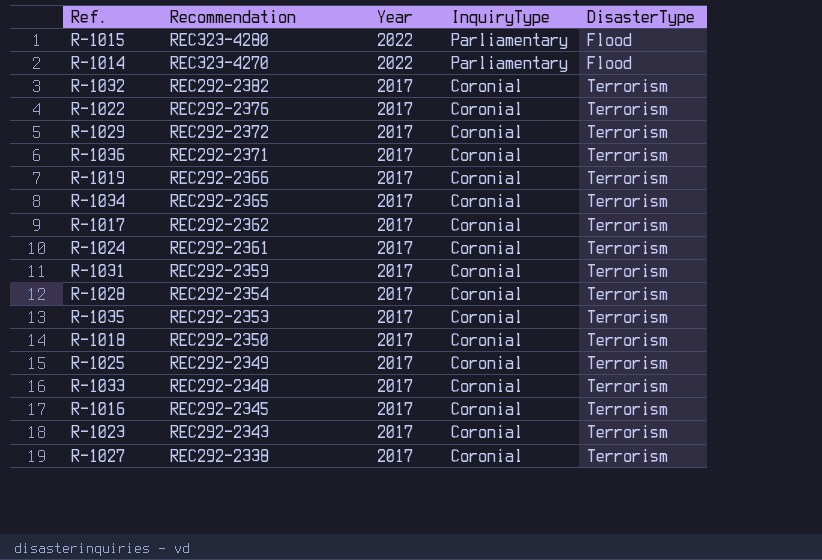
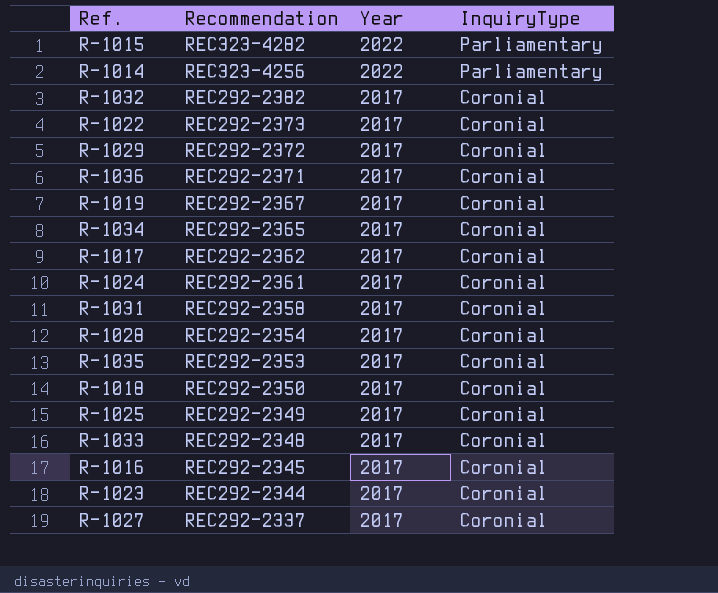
column DisasterType | position: 5 -> none
R-1015 | Recommendation: REC323-4280 -> REC323-4282
R-1014 | Recommendation: REC323-4270 -> REC323-4256
R-1022 | Recommendation: REC292-2376 -> REC292-2373
R-1019 | Recommendation: REC292-2366 -> REC292-2367
R-1031 | Recommendation: REC292-2359 -> REC292-2358
R-1023 | Recommendation: REC292-2343 -> REC292-2344
R-1027 | Recommendation: REC292-2338 -> REC292-2337

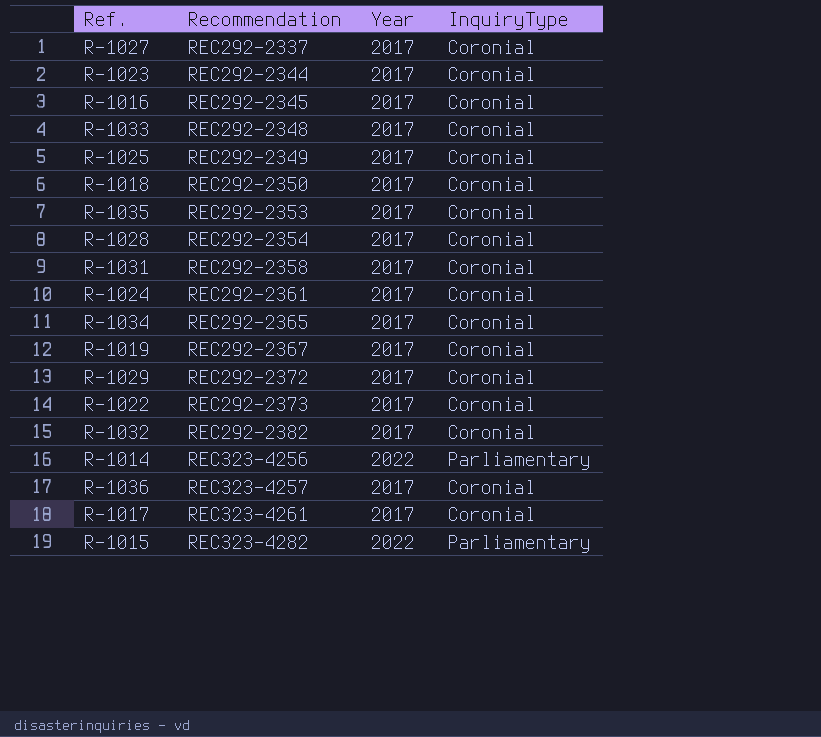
row order: Recommendation descending -> Recommendation ascending
R-1036 | Recommendation: REC292-2371 -> REC323-4257
R-1017 | Recommendation: REC292-2362 -> REC323-4261

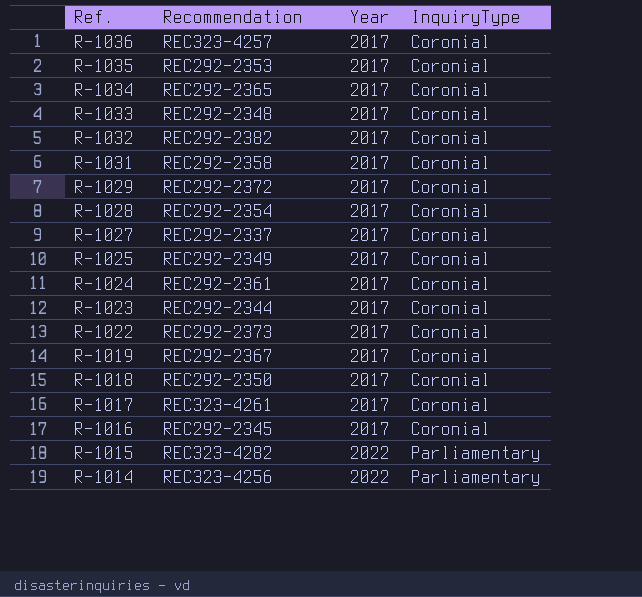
row order: Recommendation ascending -> Ref. descending

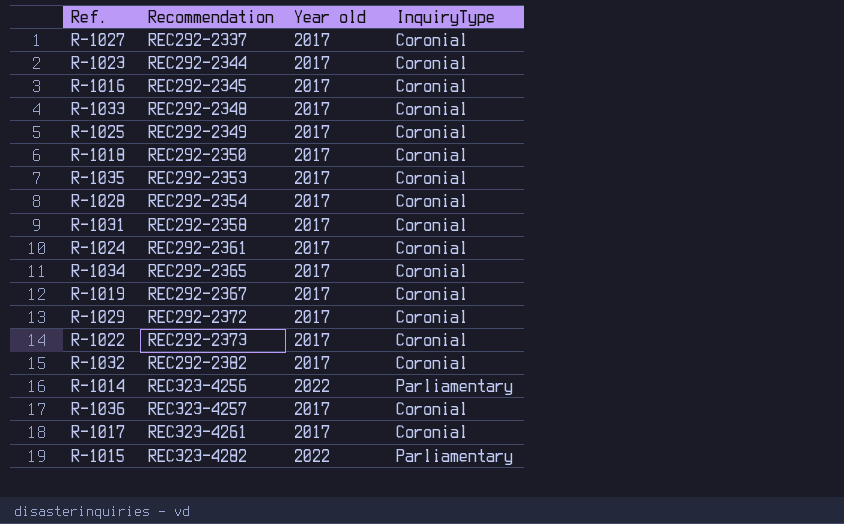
row order: Ref. descending -> Recommendation ascending
column name: Year -> Year old

